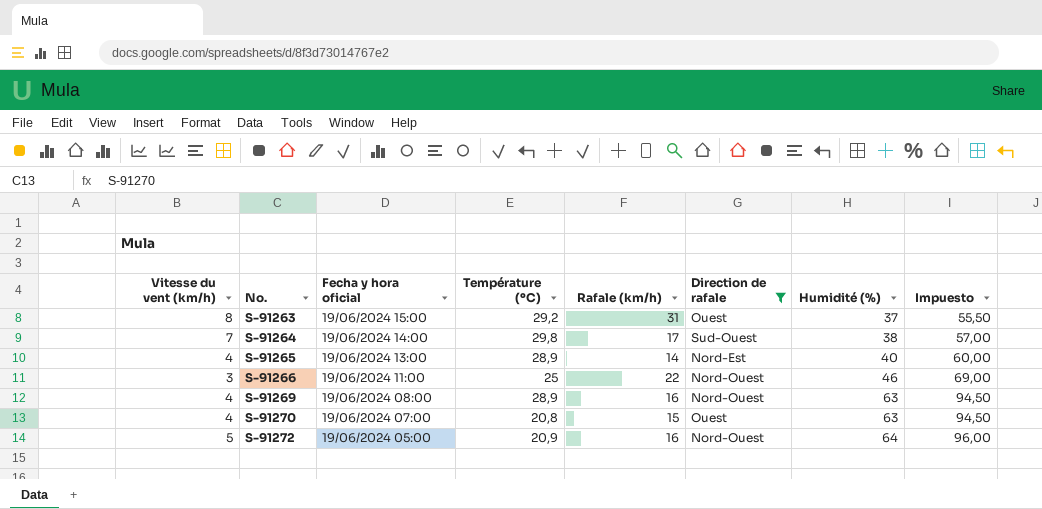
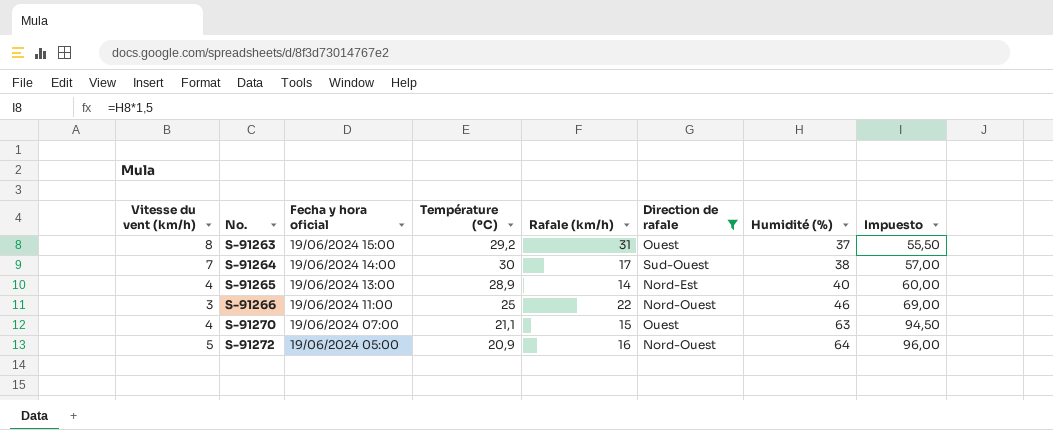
row S-91269: 4 | 19/06/2024 08:00 | 28,9 | 16 | Nord-Ouest | 63 | 94,50 -> none
S-91264 | Température (ºC): 29,8 -> 30
S-91270 | Température (ºC): 20,8 -> 21,1

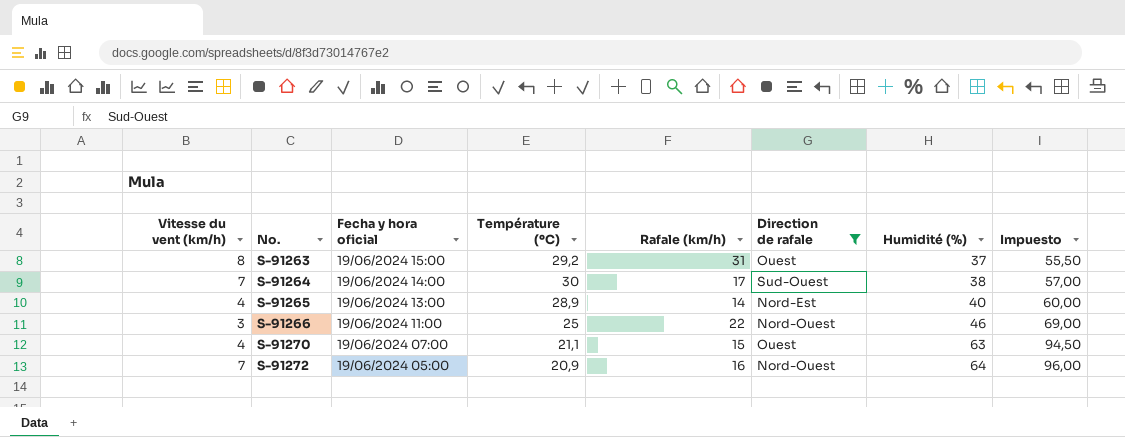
S-91272 | Vitesse du vent (km/h): 5 -> 7

